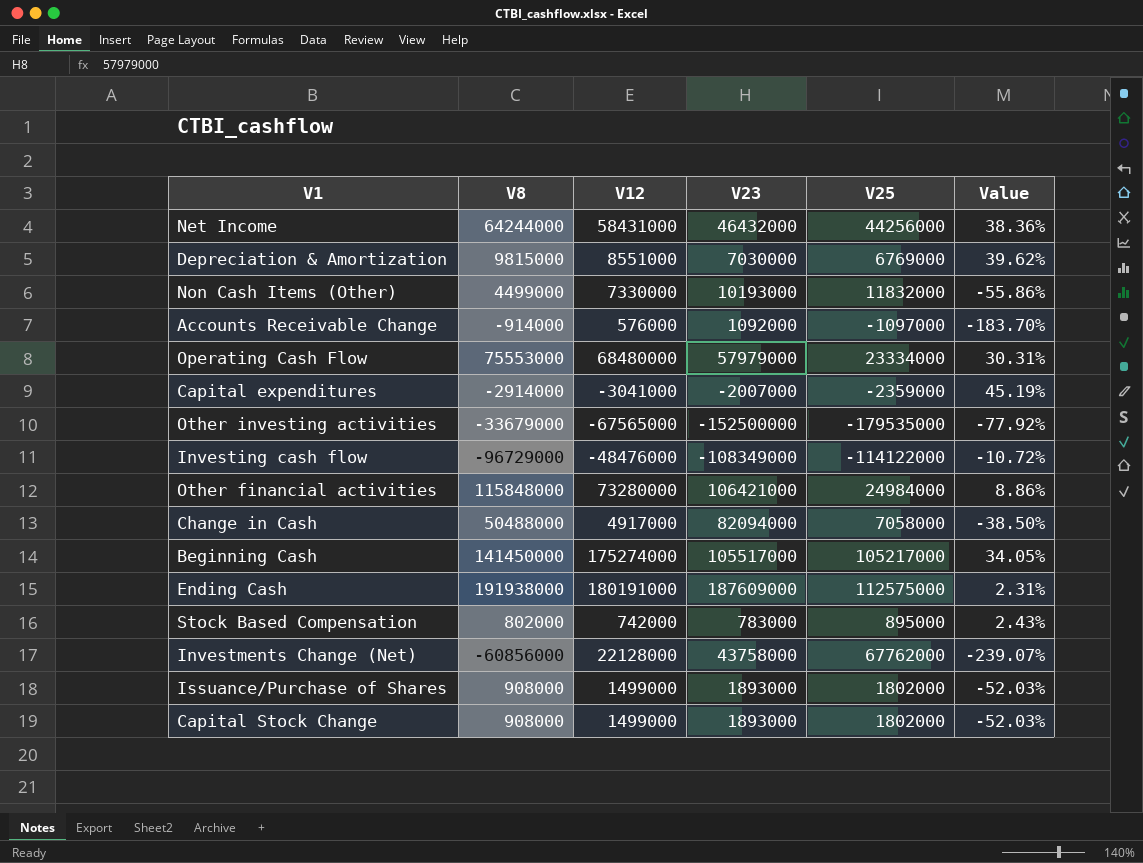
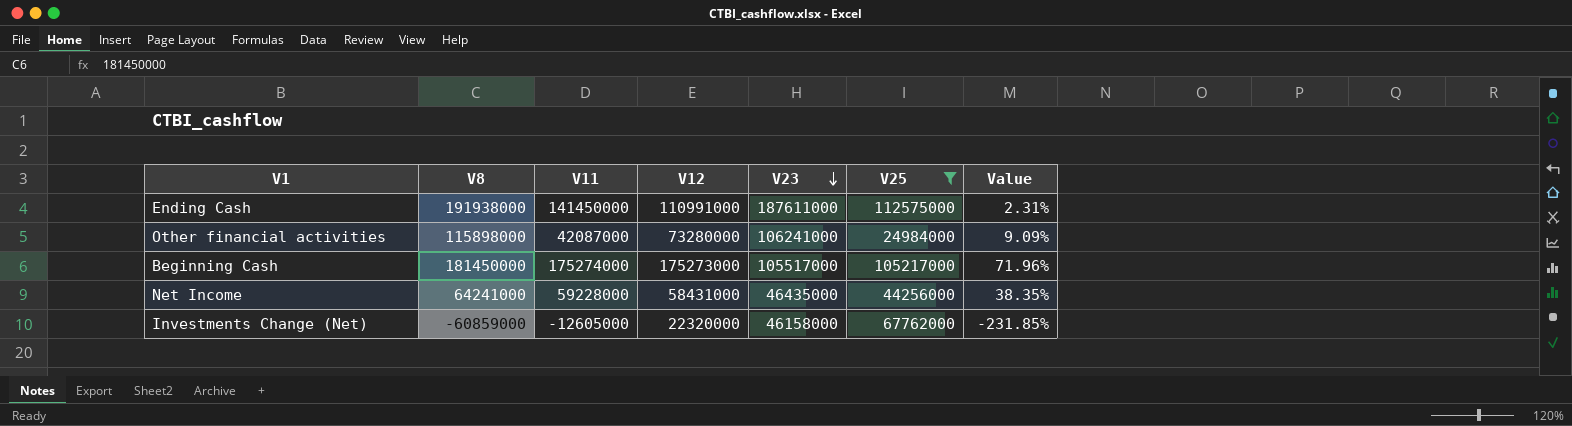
filter: none -> V25 >= 24984000
row order: none -> V23 descending
column V11 | position: none -> 3
Ending Cash | V12: 180191000 -> 110991000
Ending Cash | V23: 187609000 -> 187611000
Other financial activities | V8: 115848000 -> 115898000
Other financial activities | V23: 106421000 -> 106241000
Other financial activities | Value: 8.86% -> 9.09%
Beginning Cash | V8: 141450000 -> 181450000
Beginning Cash | V12: 175274000 -> 175273000
Beginning Cash | Value: 34.05% -> 71.96%
Net Income | V8: 64244000 -> 64241000
Net Income | V23: 46432000 -> 46435000
Net Income | Value: 38.36% -> 38.35%
Investments Change (Net) | V8: -60856000 -> -60859000
Investments Change (Net) | V12: 22128000 -> 22320000
Investments Change (Net) | V23: 43758000 -> 46158000
Investments Change (Net) | Value: -239.07% -> -231.85%

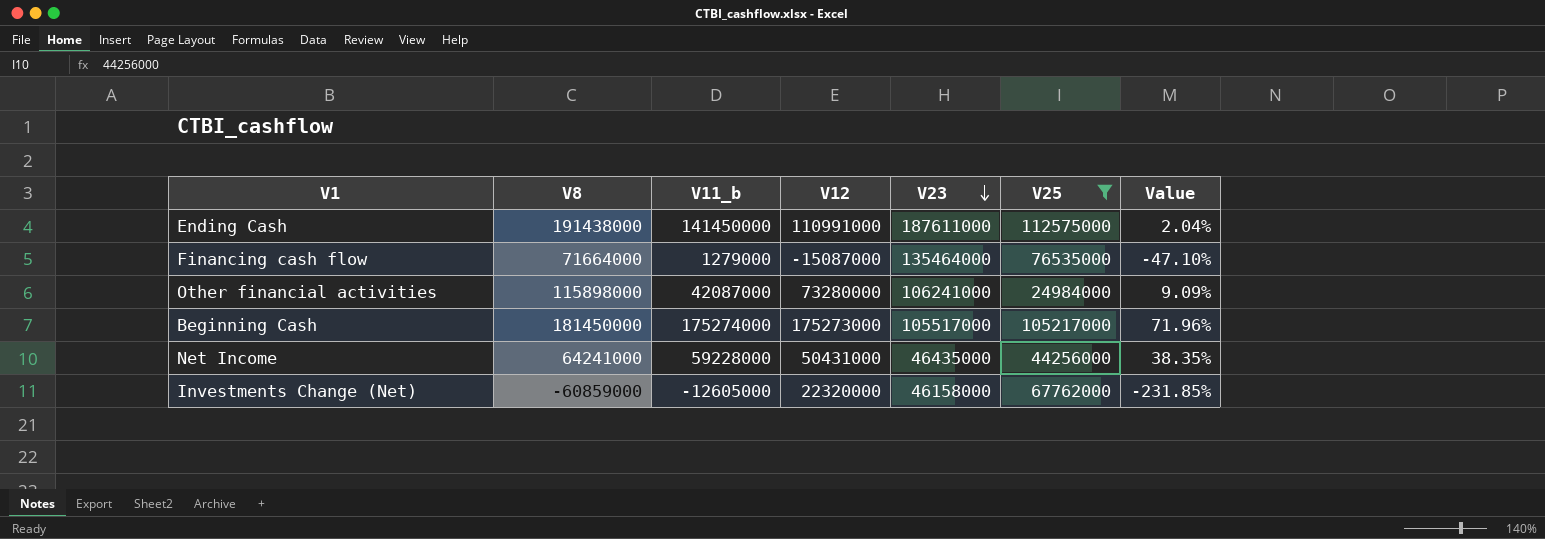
column name: V11 -> V11_b
Ending Cash | V8: 191938000 -> 191438000
Ending Cash | Value: 2.31% -> 2.04%
row Financing cash flow: none -> 71664000 | 1279000 | -15087000 | 135464000 | 76535000 | -47.10%
Net Income | V12: 58431000 -> 50431000

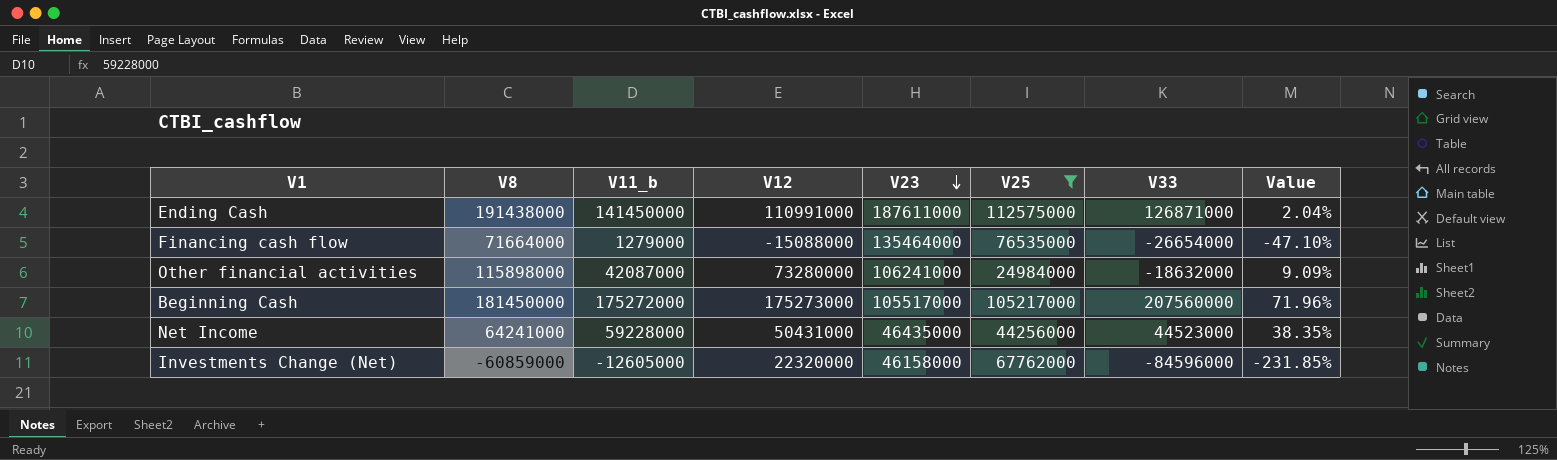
column V33 | position: none -> 7
Financing cash flow | V12: -15087000 -> -15088000
Beginning Cash | V11_b: 175274000 -> 175272000

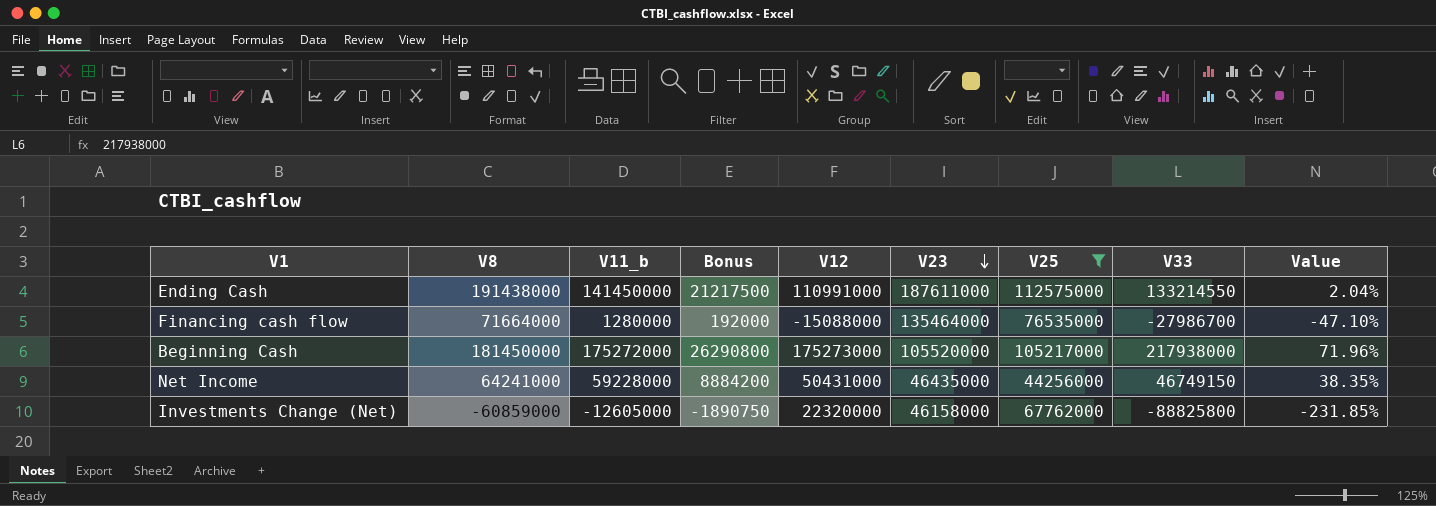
column Bonus | formula: none -> [V11_b] * 0.15
row Other financial activities: 115898000 | 42087000 | 73280000 | 106241000 | 24984000 | -18632000 | 9.09% -> none
Ending Cash | V33: 126871000 -> 133214550
Financing cash flow | V11_b: 1279000 -> 1280000
Financing cash flow | V33: -26654000 -> -27986700
Beginning Cash | V23: 105517000 -> 105520000
Beginning Cash | V33: 207560000 -> 217938000
Net Income | V33: 44523000 -> 46749150
Investments Change (Net) | V33: -84596000 -> -88825800

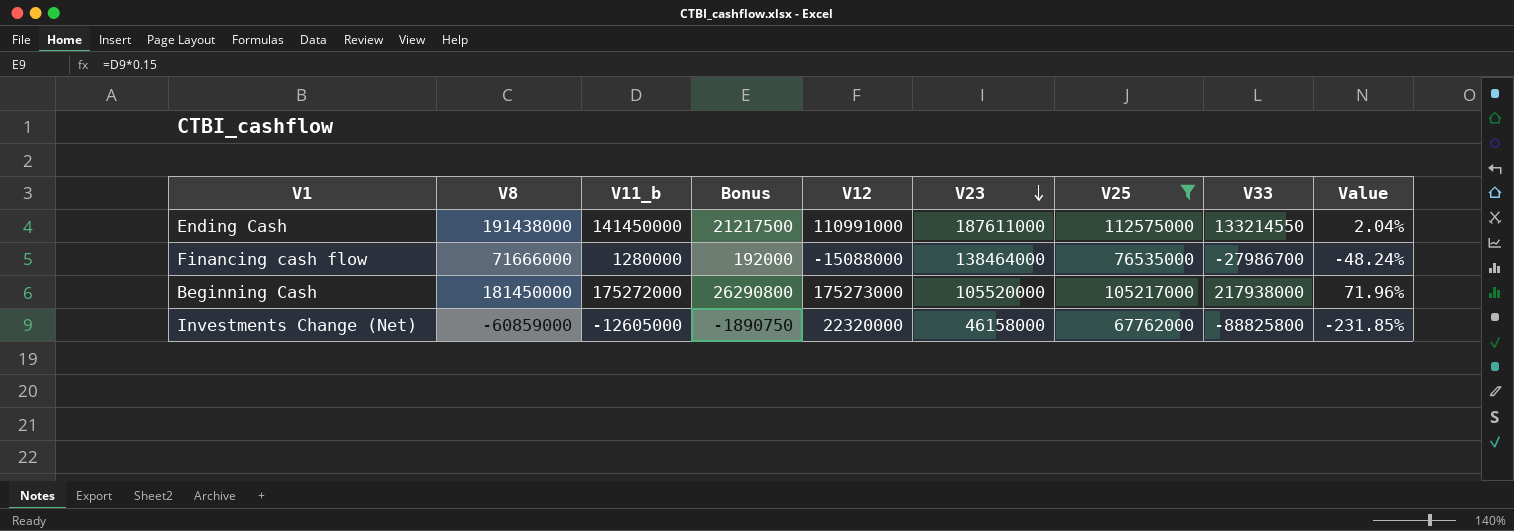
row Net Income: 64241000 | 59228000 | 8884200 | 50431000 | 46435000 | 44256000 | 46749150 | 38.35% -> none
Financing cash flow | V8: 71664000 -> 71666000
Financing cash flow | V23: 135464000 -> 138464000
Financing cash flow | Value: -47.10% -> -48.24%

